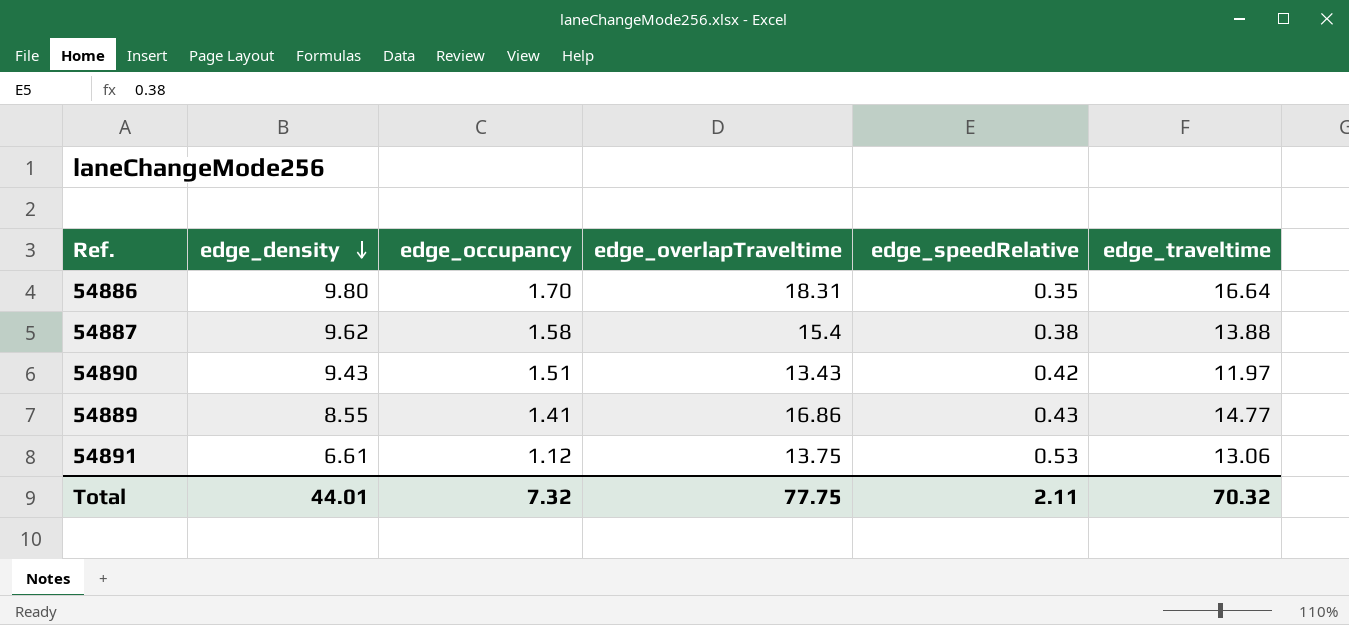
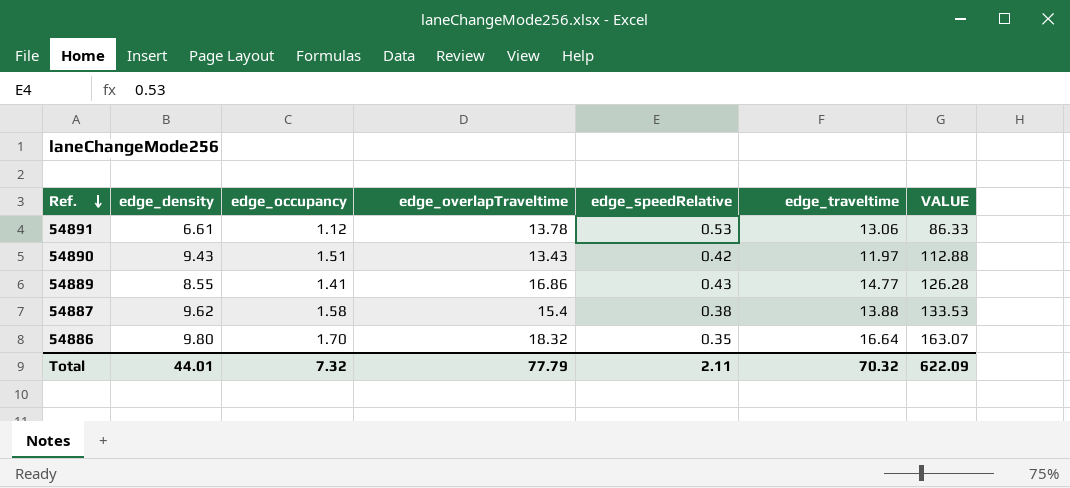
row order: edge_density descending -> Ref. descending
column VALUE | formula: none -> [edge_density] * [edge_traveltime]
54891 | edge_overlapTraveltime: 13.75 -> 13.78
54886 | edge_overlapTraveltime: 18.31 -> 18.32
Total | edge_overlapTraveltime: 77.75 -> 77.79

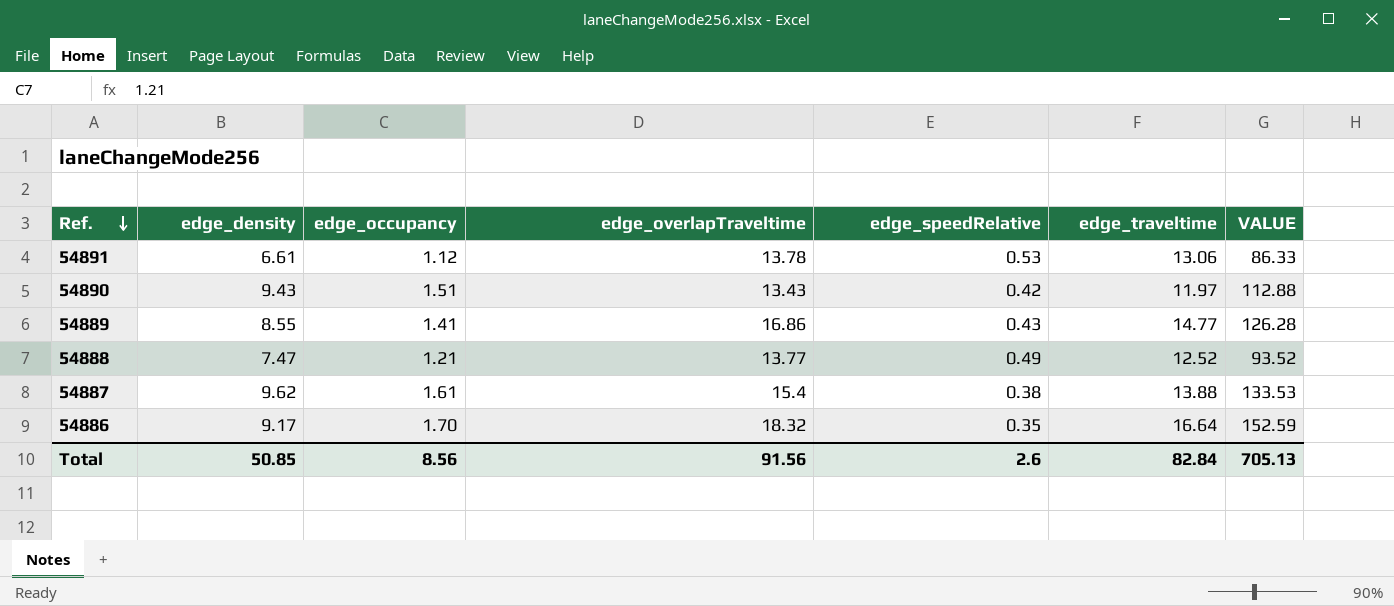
row 54888: none -> 7.47 | 1.21 | 13.77 | 0.49 | 12.52 | 93.52
54887 | edge_occupancy: 1.58 -> 1.61
54886 | edge_density: 9.80 -> 9.17
54886 | VALUE: 163.07 -> 152.59
Total | edge_density: 44.01 -> 50.85
Total | edge_occupancy: 7.32 -> 8.56
Total | edge_overlapTraveltime: 77.79 -> 91.56
Total | edge_speedRelative: 2.11 -> 2.6
Total | edge_traveltime: 70.32 -> 82.84
Total | VALUE: 622.09 -> 705.13

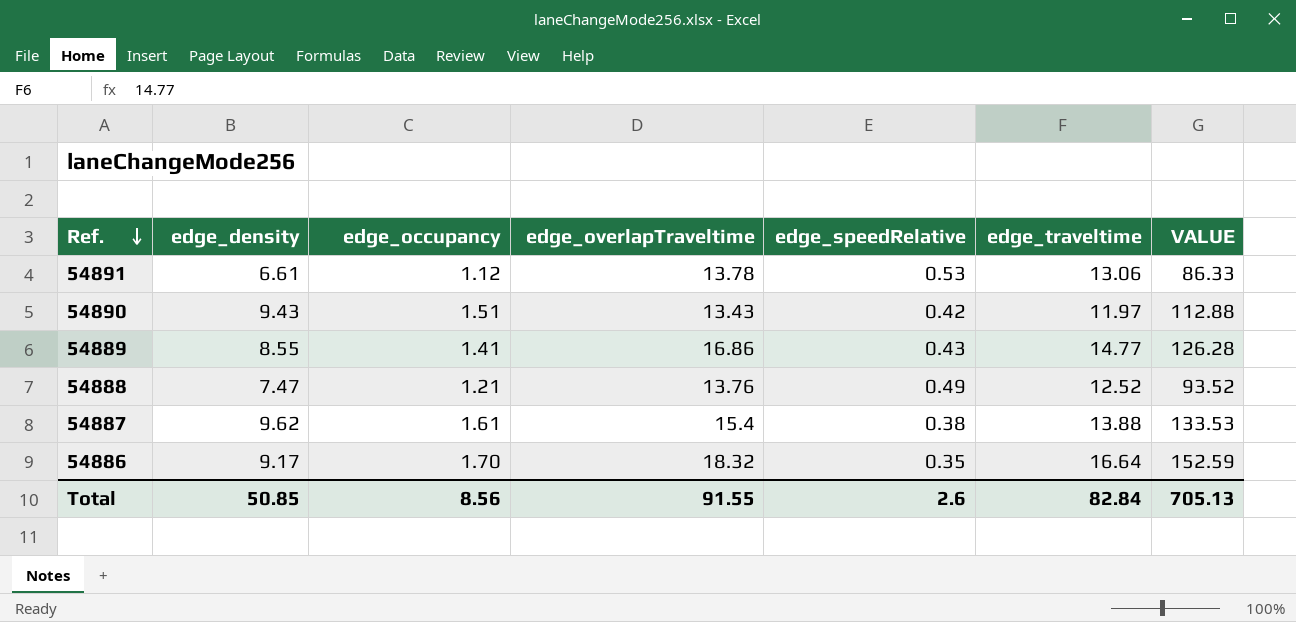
54888 | edge_overlapTraveltime: 13.77 -> 13.76
Total | edge_overlapTraveltime: 91.56 -> 91.55

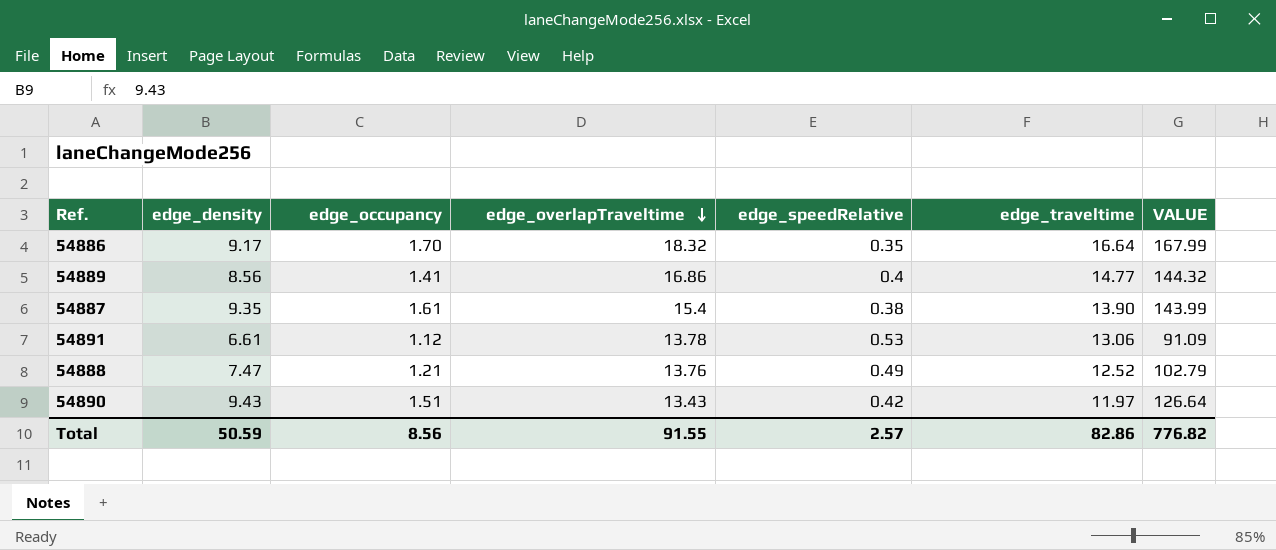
row order: Ref. descending -> edge_overlapTraveltime descending
column VALUE | formula: [edge_density] * [edge_traveltime] -> [edge_density] * [edge_overlapTraveltime]
54889 | edge_density: 8.55 -> 8.56
54889 | edge_speedRelative: 0.43 -> 0.4
54887 | edge_density: 9.62 -> 9.35
54887 | edge_traveltime: 13.88 -> 13.90
Total | edge_density: 50.85 -> 50.59
Total | edge_speedRelative: 2.6 -> 2.57
Total | edge_traveltime: 82.84 -> 82.86
Total | VALUE: 705.13 -> 776.82

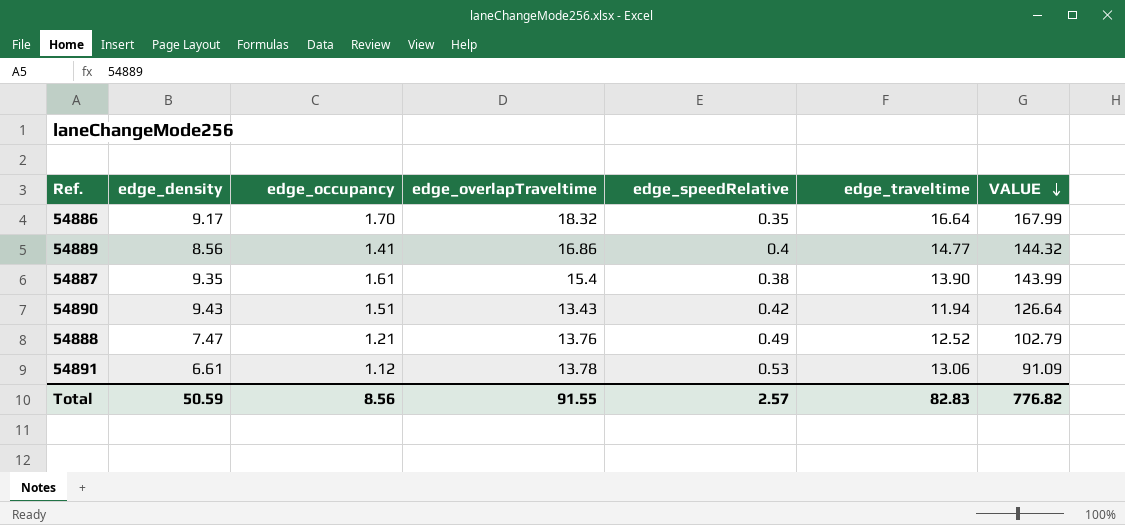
row order: edge_overlapTraveltime descending -> VALUE descending
54890 | edge_traveltime: 11.97 -> 11.94
Total | edge_traveltime: 82.86 -> 82.83

